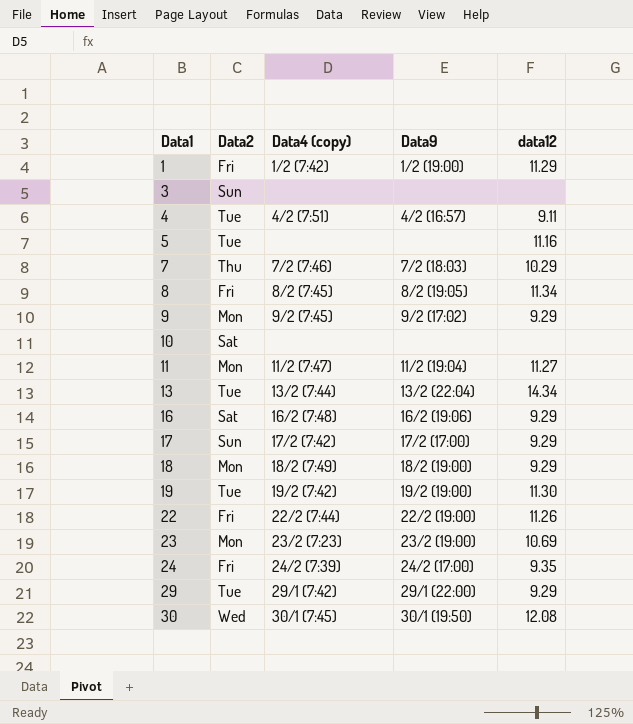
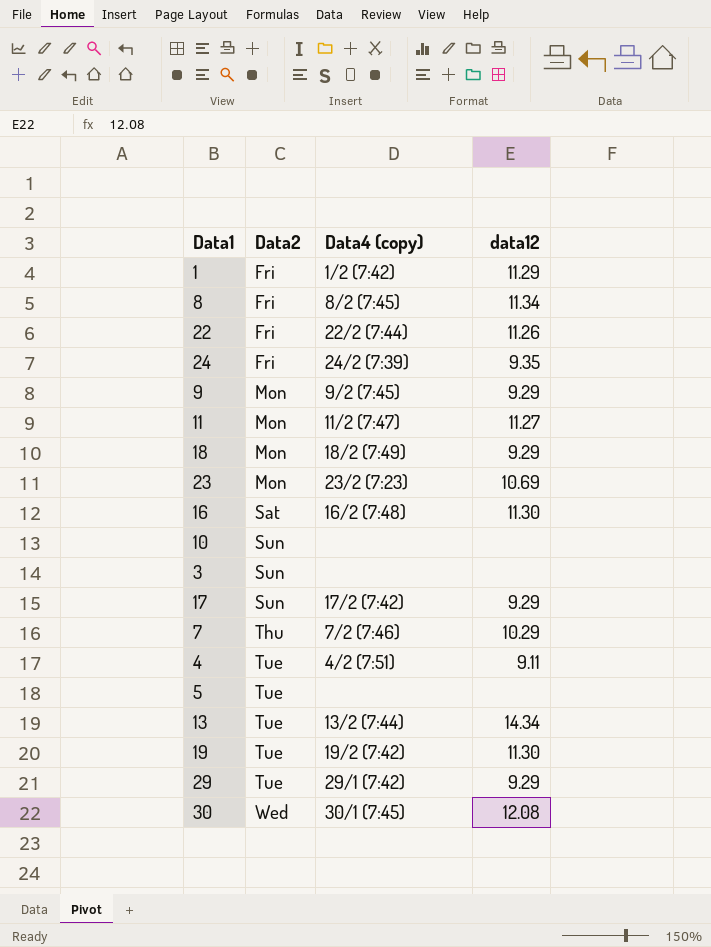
row order: Data1 ascending -> Data2 ascending
column Data9 | position: 4 -> none
16 | data12: 9.29 -> 11.30
10 | Data2: Sat -> Sun
5 | data12: 11.16 -> none

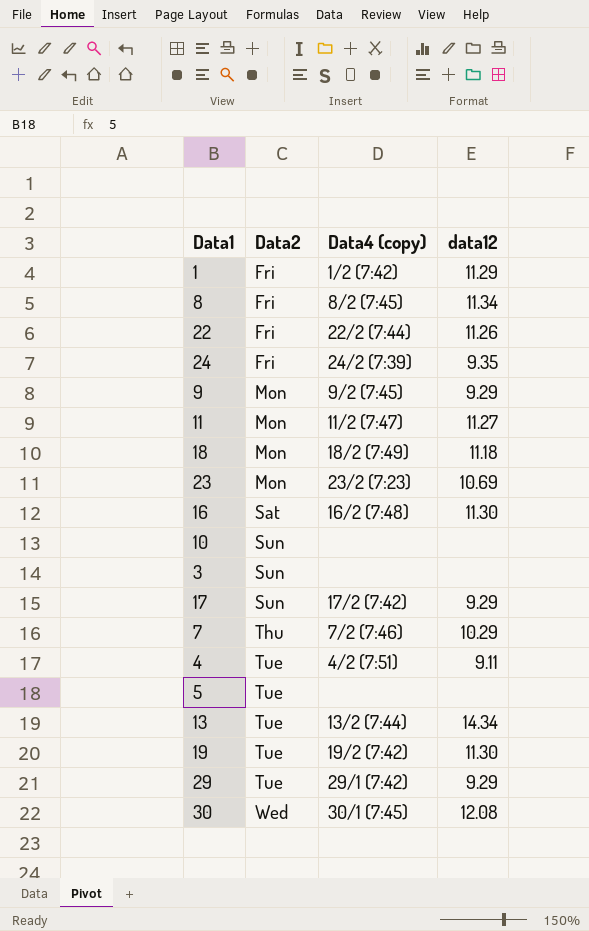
18 | data12: 9.29 -> 11.18

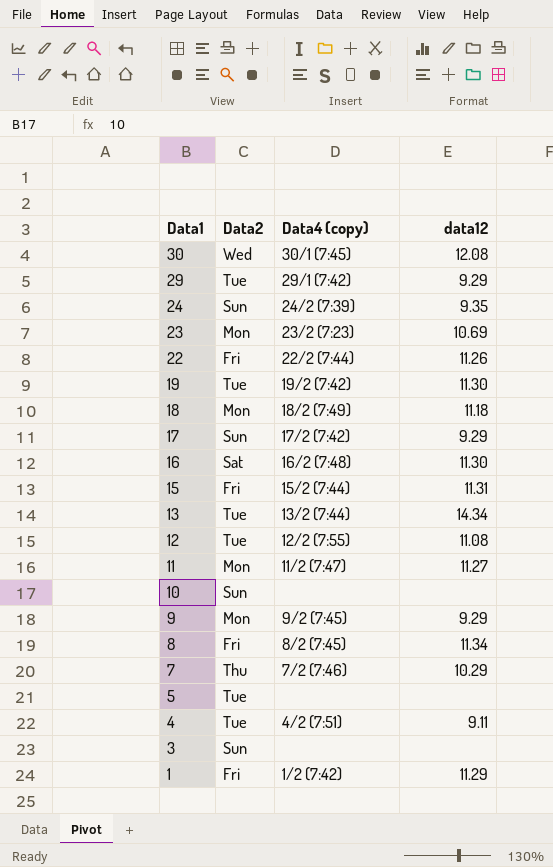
row order: Data2 ascending -> Data1 descending
24 | Data2: Fri -> Sun
row 15: none -> Fri | 15/2 (7:44) | 11.31
row 12: none -> Tue | 12/2 (7:55) | 11.08

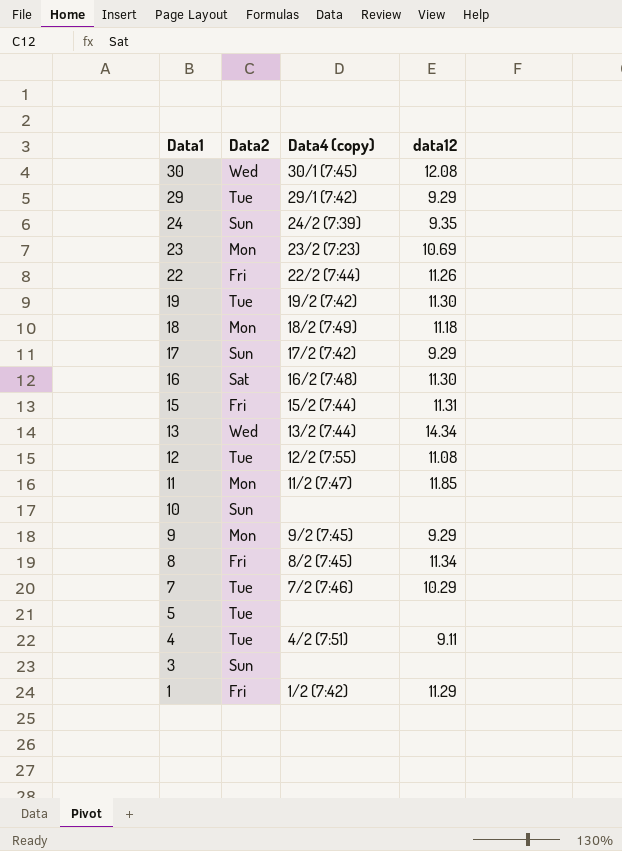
13 | Data2: Tue -> Wed
11 | data12: 11.27 -> 11.85
7 | Data2: Thu -> Tue

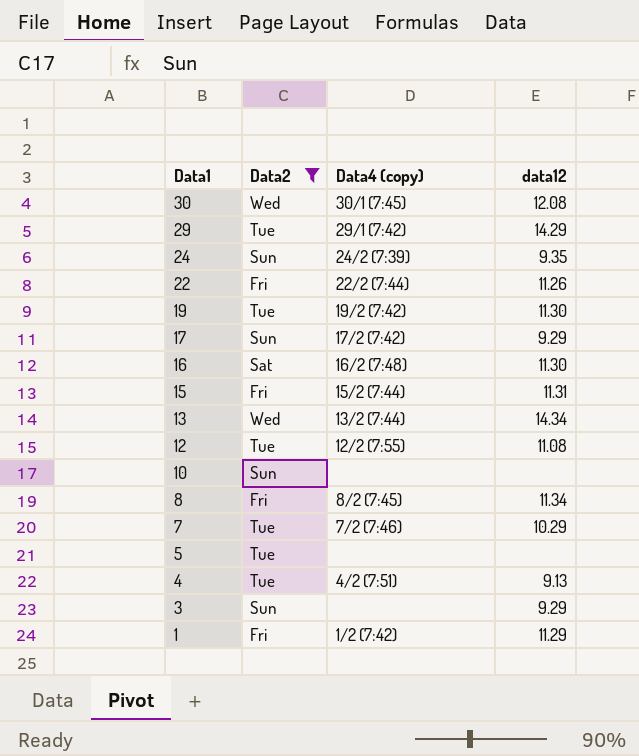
filter: none -> Data2 != Mon
29 | data12: 9.29 -> 14.29
4 | data12: 9.11 -> 9.13
3 | data12: none -> 9.29

